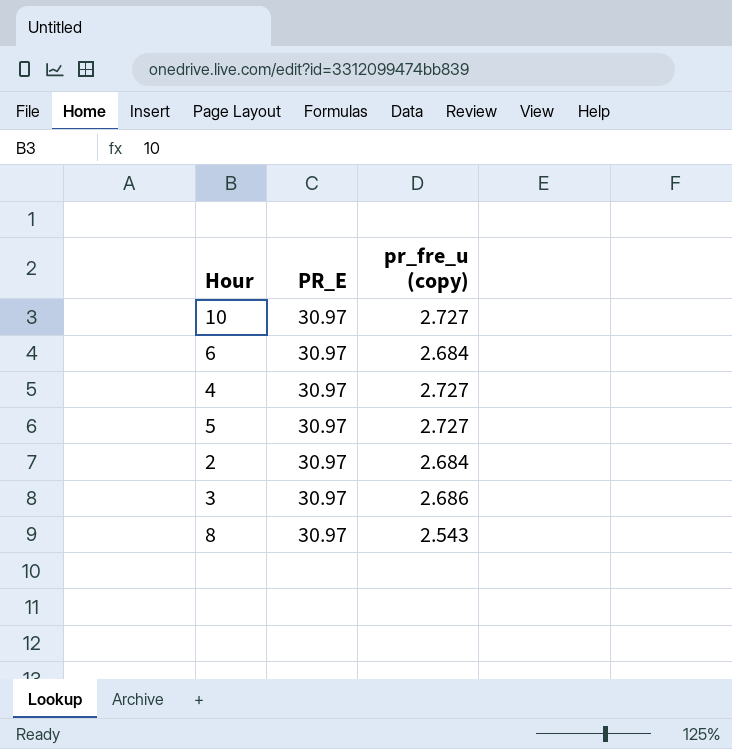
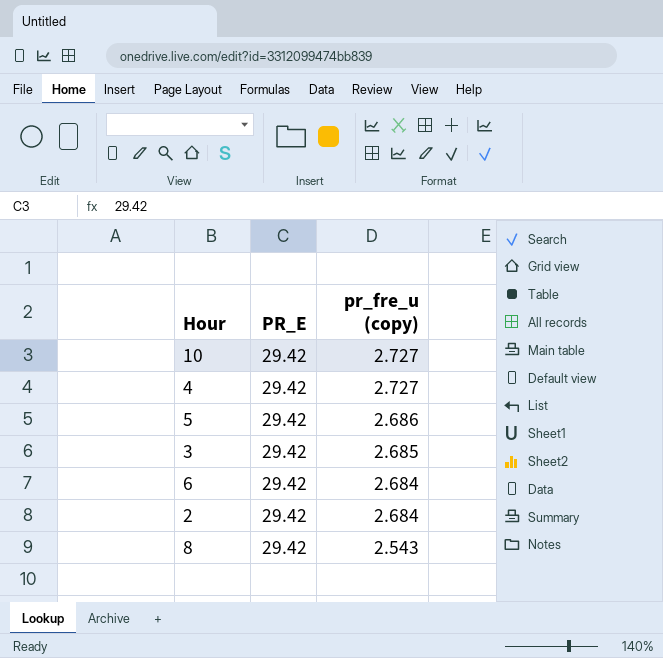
row order: none -> pr_fre_u (copy) descending
10 | PR_E: 30.97 -> 29.42
4 | PR_E: 30.97 -> 29.42
5 | PR_E: 30.97 -> 29.42
5 | pr_fre_u (copy): 2.727 -> 2.686
3 | PR_E: 30.97 -> 29.42
3 | pr_fre_u (copy): 2.686 -> 2.685
6 | PR_E: 30.97 -> 29.42
2 | PR_E: 30.97 -> 29.42
8 | PR_E: 30.97 -> 29.42

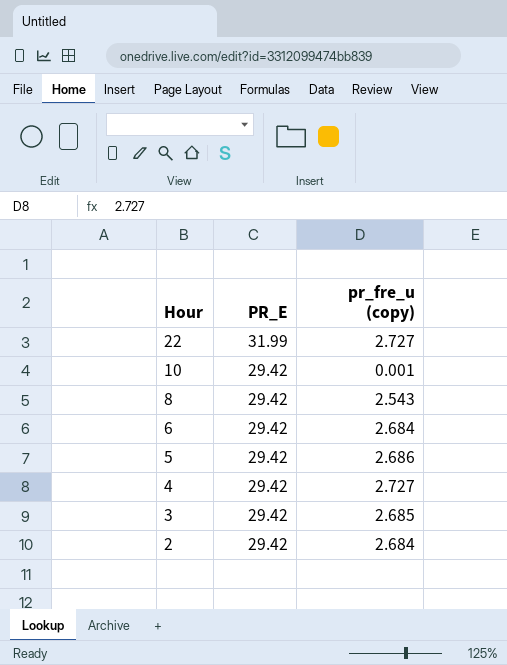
row order: pr_fre_u (copy) descending -> Hour descending
row 22: none -> 31.99 | 2.727
10 | pr_fre_u (copy): 2.727 -> 0.001

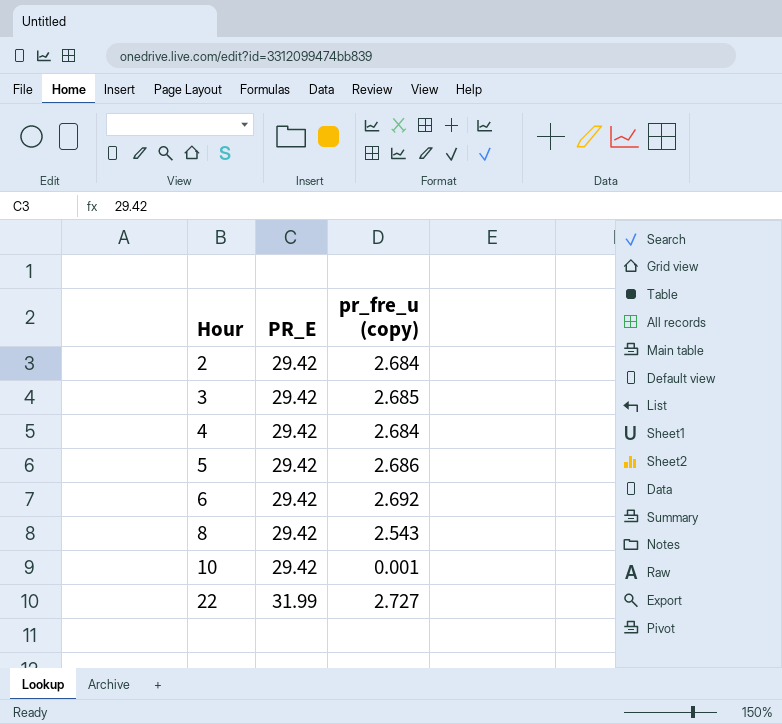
row order: Hour descending -> Hour ascending
4 | pr_fre_u (copy): 2.727 -> 2.684
6 | pr_fre_u (copy): 2.684 -> 2.692

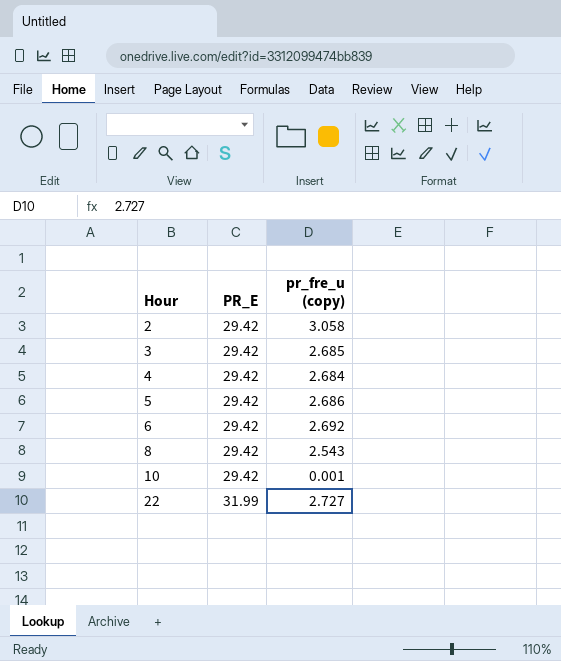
2 | pr_fre_u (copy): 2.684 -> 3.058

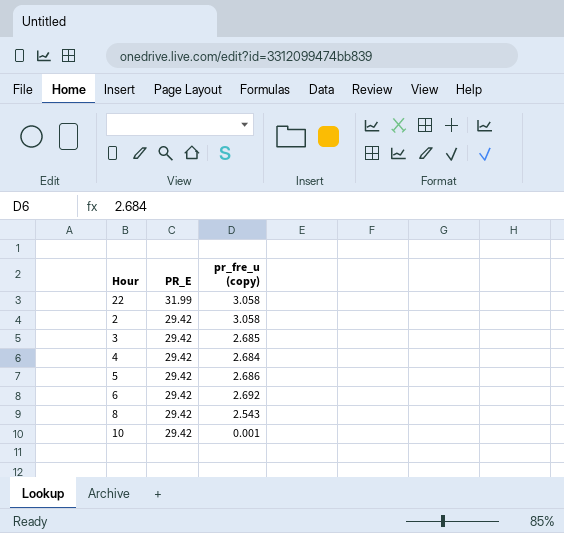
row order: Hour ascending -> PR_E descending
22 | pr_fre_u (copy): 2.727 -> 3.058

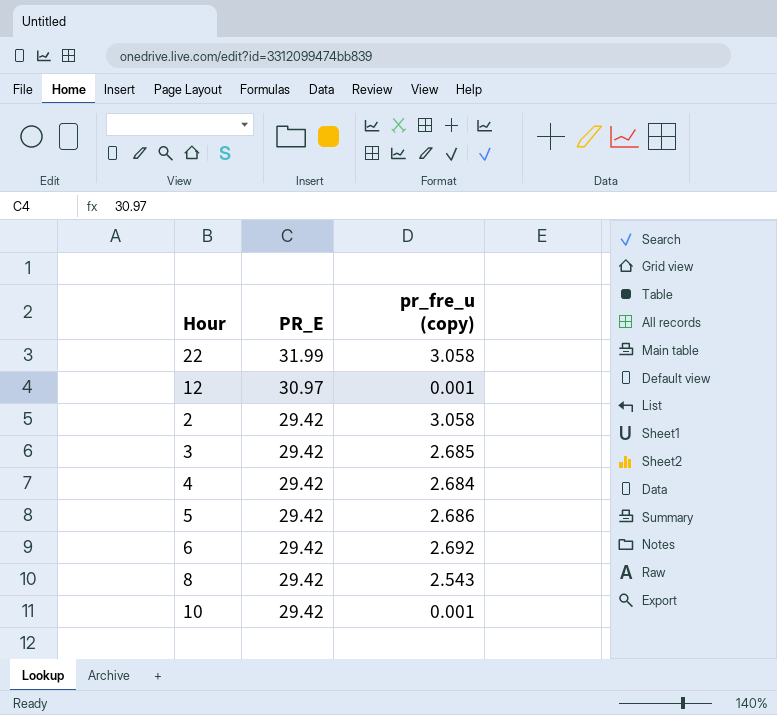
row 12: none -> 30.97 | 0.001

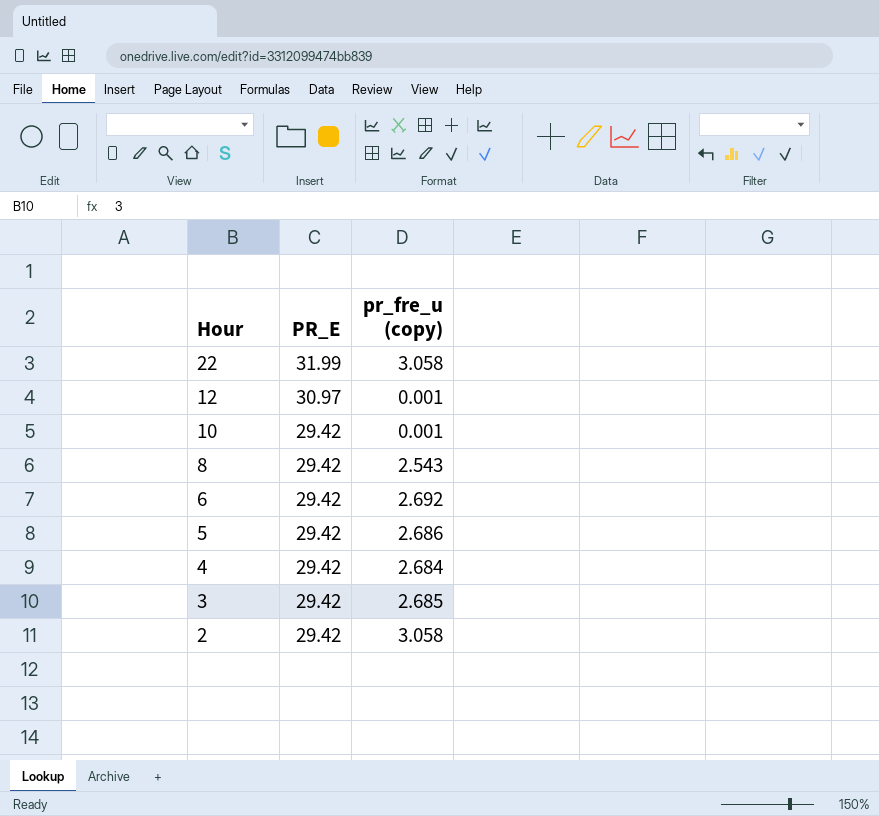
row order: PR_E descending -> Hour descending

